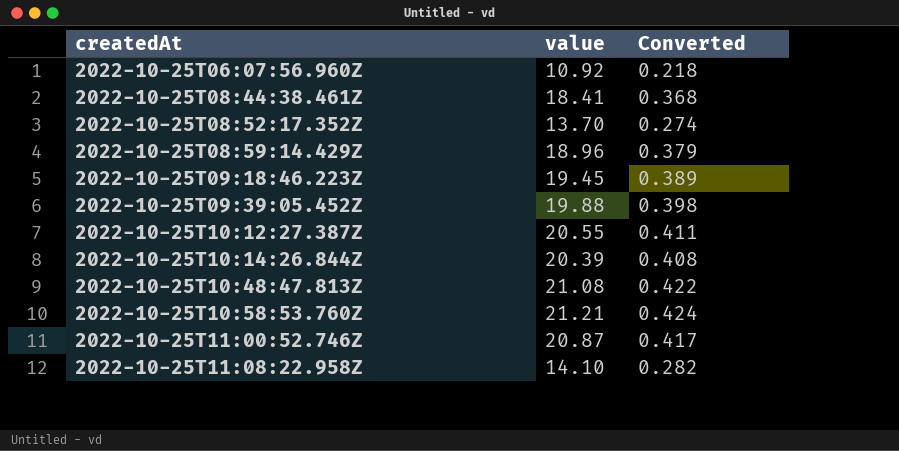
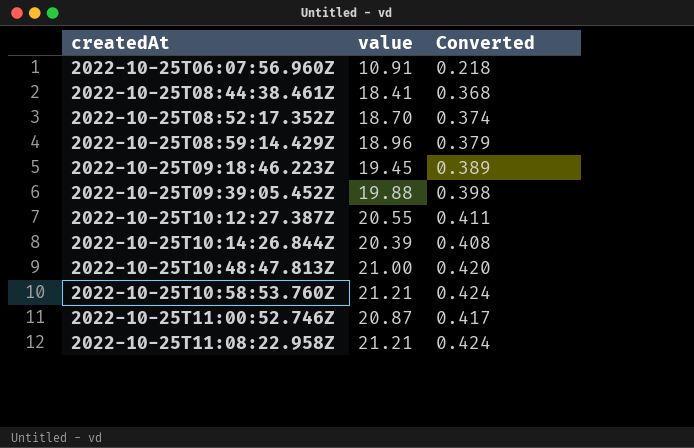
2022-10-25T06:07:56.960Z | value: 10.92 -> 10.91
2022-10-25T08:52:17.352Z | value: 13.70 -> 18.70
2022-10-25T08:52:17.352Z | Converted: 0.274 -> 0.374
2022-10-25T10:48:47.813Z | value: 21.08 -> 21.00
2022-10-25T10:48:47.813Z | Converted: 0.422 -> 0.420
2022-10-25T11:08:22.958Z | value: 14.10 -> 21.21
2022-10-25T11:08:22.958Z | Converted: 0.282 -> 0.424

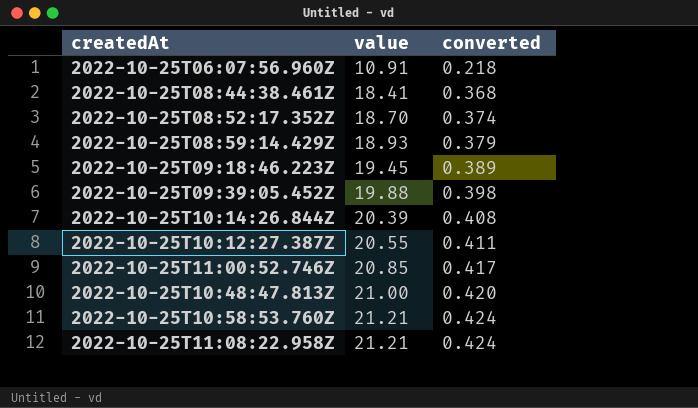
row order: createdAt ascending -> value ascending
column name: Converted -> converted
2022-10-25T08:59:14.429Z | value: 18.96 -> 18.93
2022-10-25T11:00:52.746Z | value: 20.87 -> 20.85

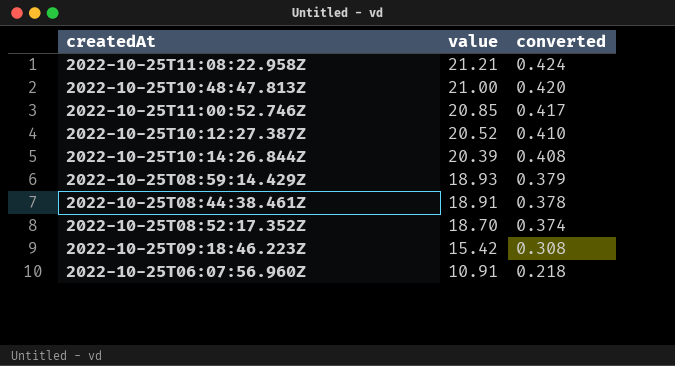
row order: value ascending -> value descending
row 2022-10-25T09:39:05.452Z: 19.88 | 0.398 -> none
row 2022-10-25T10:58:53.760Z: 21.21 | 0.424 -> none
2022-10-25T10:12:27.387Z | value: 20.55 -> 20.52
2022-10-25T10:12:27.387Z | converted: 0.411 -> 0.410
2022-10-25T08:44:38.461Z | value: 18.41 -> 18.91
2022-10-25T08:44:38.461Z | converted: 0.368 -> 0.378
2022-10-25T09:18:46.223Z | value: 19.45 -> 15.42
2022-10-25T09:18:46.223Z | converted: 0.389 -> 0.308

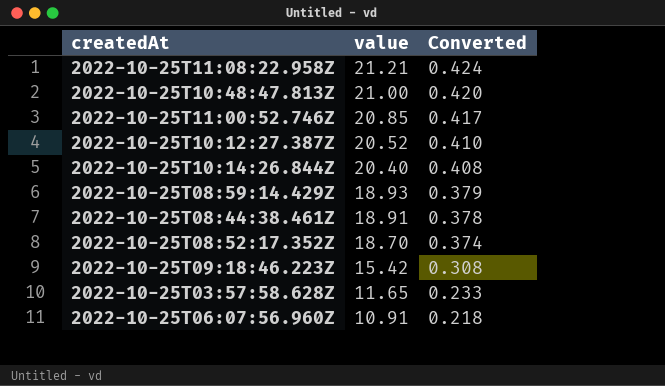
column name: converted -> Converted
2022-10-25T10:14:26.844Z | value: 20.39 -> 20.40
row 2022-10-25T03:57:58.628Z: none -> 11.65 | 0.233

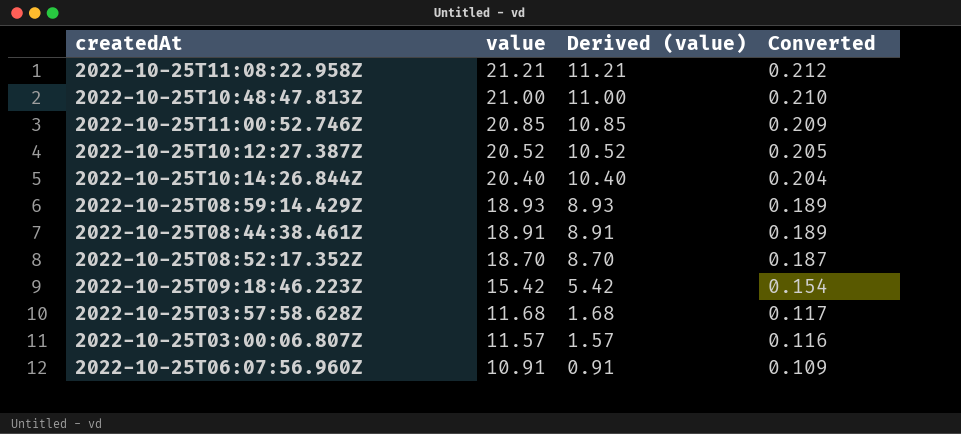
column Derived (value) | formula: none -> [value] - 10
column Converted | formula: [value] * 0.02 -> [value] * 0.01
2022-10-25T03:57:58.628Z | value: 11.65 -> 11.68
row 2022-10-25T03:00:06.807Z: none -> 11.57 | 1.57 | 0.116

